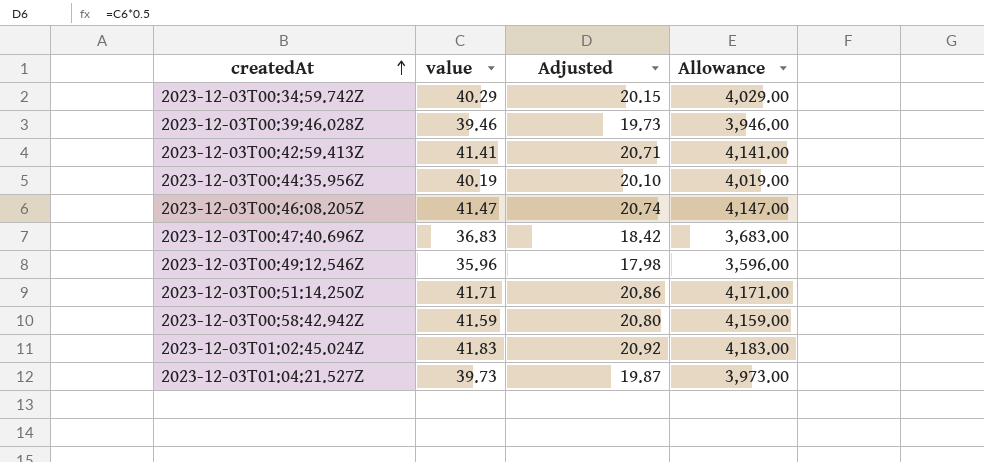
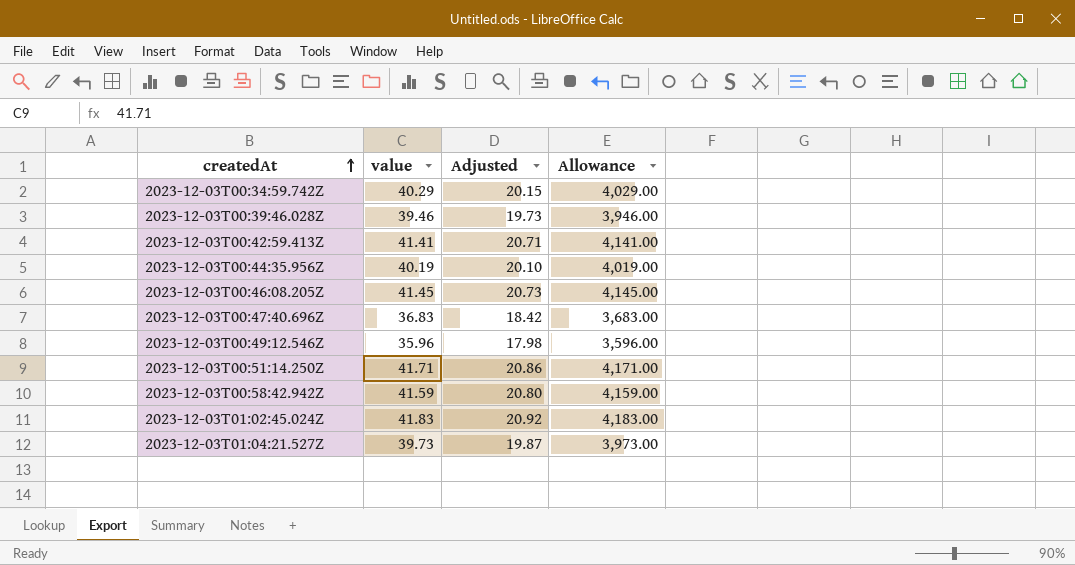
2023-12-03T00:46:08.205Z | value: 41.47 -> 41.45
2023-12-03T00:46:08.205Z | Adjusted: 20.74 -> 20.73
2023-12-03T00:46:08.205Z | Allowance: 4,147.00 -> 4,145.00

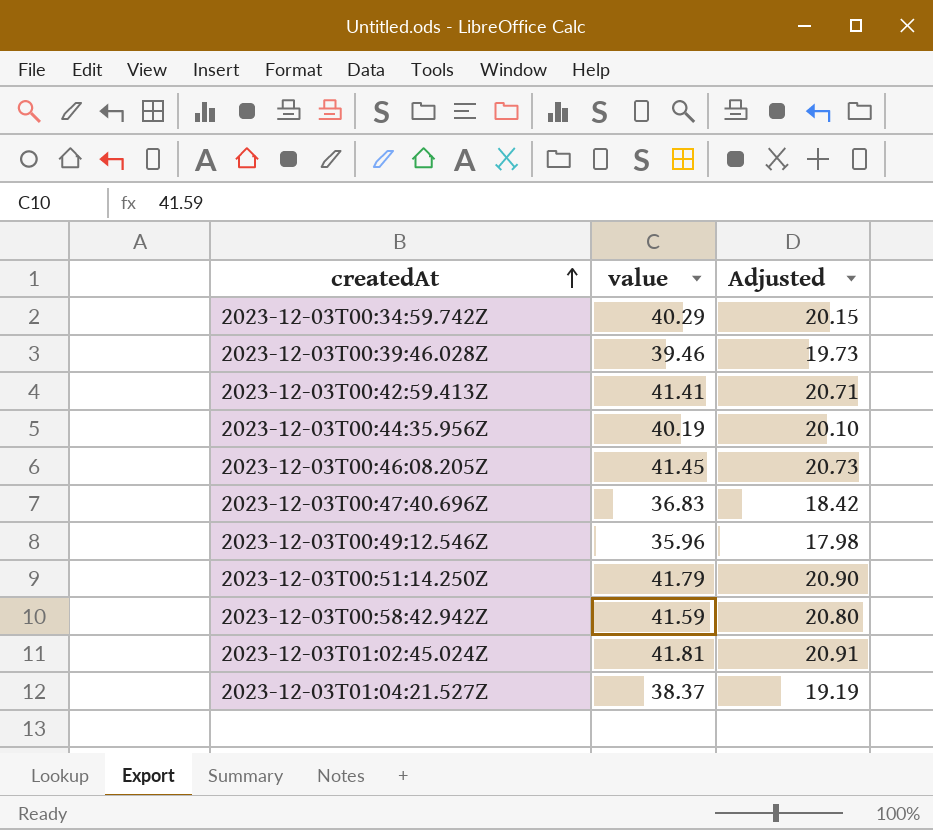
column Allowance | formula: [value] * 100 -> none
2023-12-03T00:51:14.250Z | value: 41.71 -> 41.79
2023-12-03T00:51:14.250Z | Adjusted: 20.86 -> 20.90
2023-12-03T01:02:45.024Z | value: 41.83 -> 41.81
2023-12-03T01:02:45.024Z | Adjusted: 20.92 -> 20.91
2023-12-03T01:04:21.527Z | value: 39.73 -> 38.37
2023-12-03T01:04:21.527Z | Adjusted: 19.87 -> 19.19

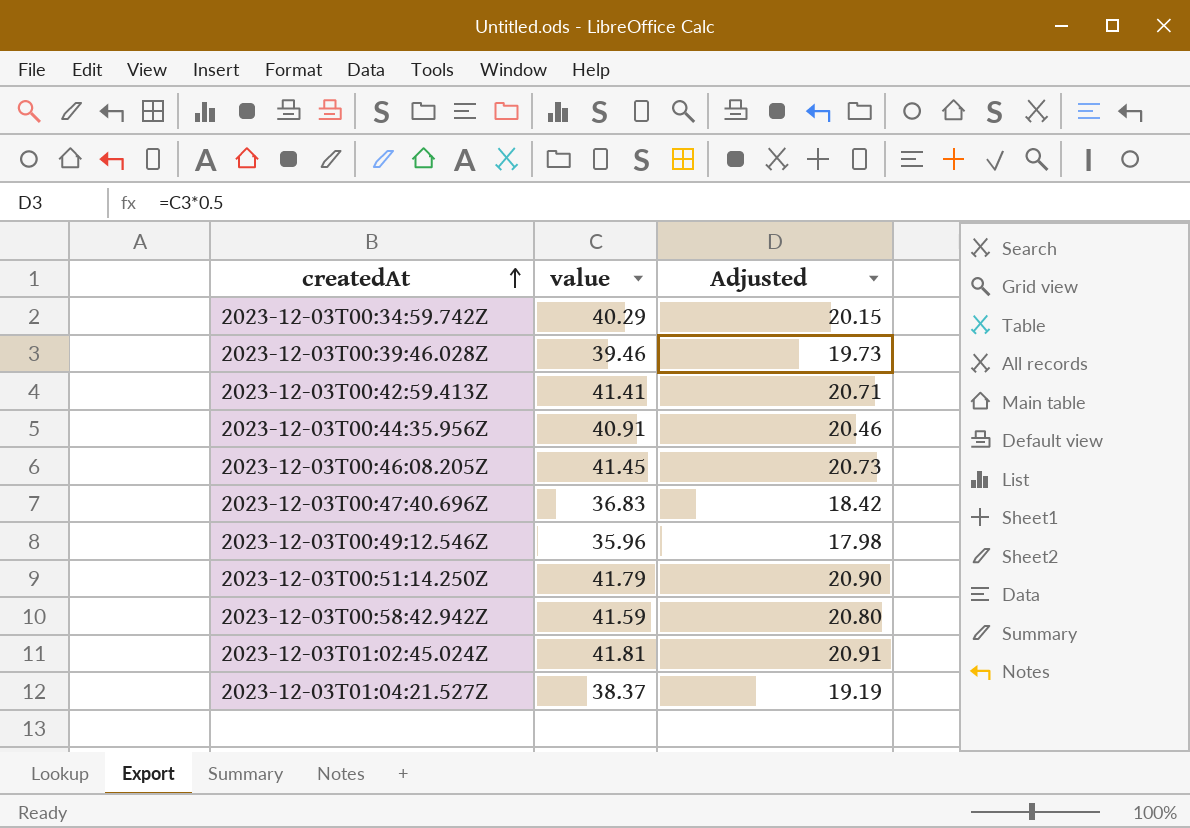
2023-12-03T00:44:35.956Z | value: 40.19 -> 40.91
2023-12-03T00:44:35.956Z | Adjusted: 20.10 -> 20.46

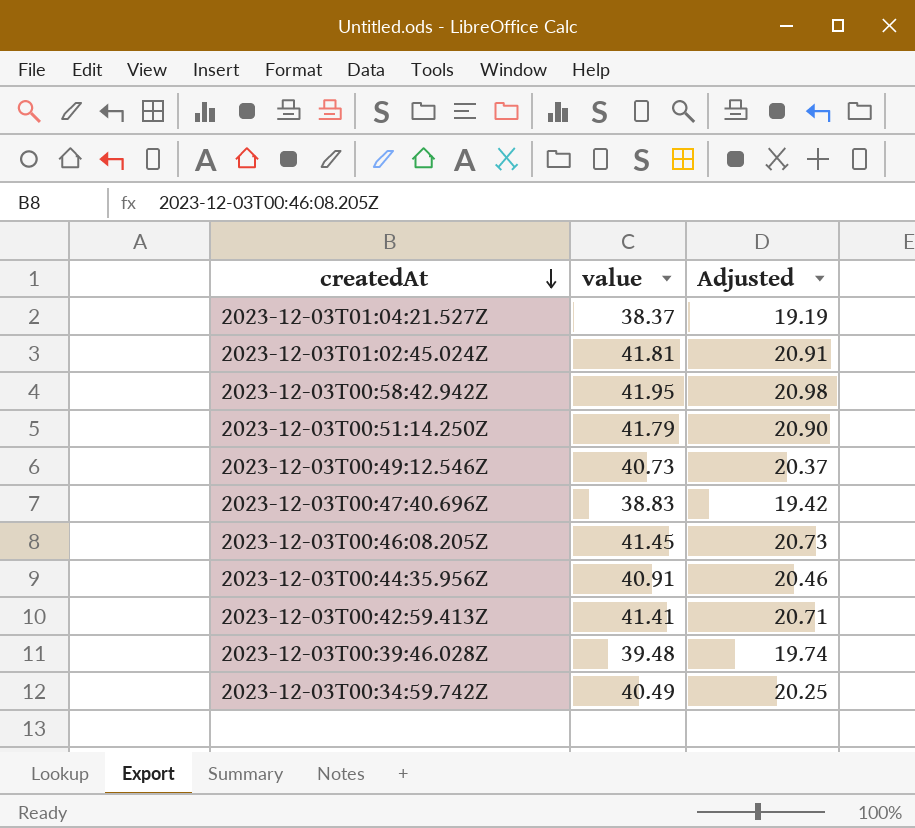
row order: createdAt ascending -> createdAt descending
2023-12-03T00:58:42.942Z | value: 41.59 -> 41.95
2023-12-03T00:58:42.942Z | Adjusted: 20.80 -> 20.98
2023-12-03T00:49:12.546Z | value: 35.96 -> 40.73
2023-12-03T00:49:12.546Z | Adjusted: 17.98 -> 20.37
2023-12-03T00:47:40.696Z | value: 36.83 -> 38.83
2023-12-03T00:47:40.696Z | Adjusted: 18.42 -> 19.42
2023-12-03T00:39:46.028Z | value: 39.46 -> 39.48
2023-12-03T00:39:46.028Z | Adjusted: 19.73 -> 19.74
2023-12-03T00:34:59.742Z | value: 40.29 -> 40.49
2023-12-03T00:34:59.742Z | Adjusted: 20.15 -> 20.25

